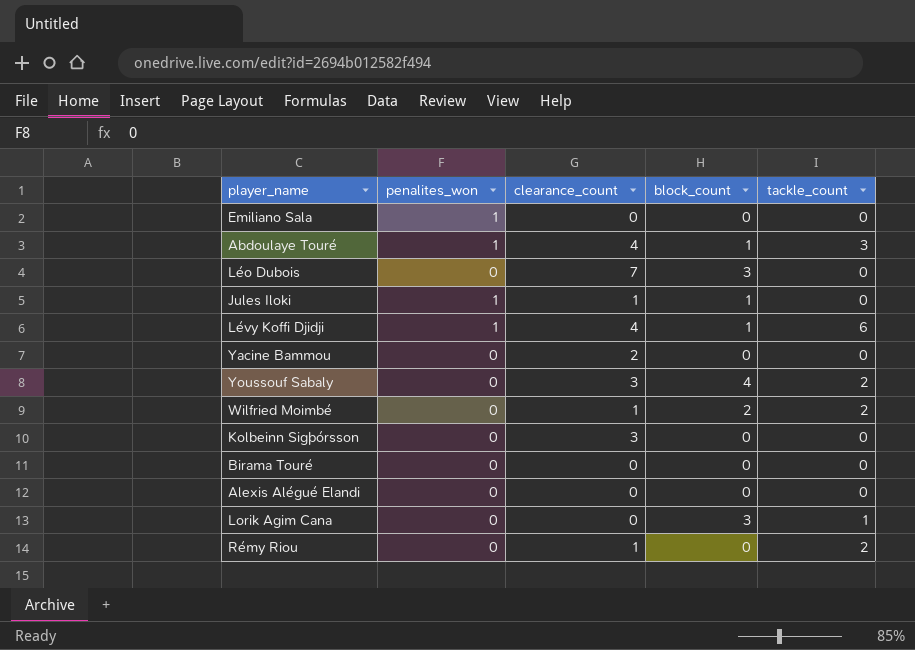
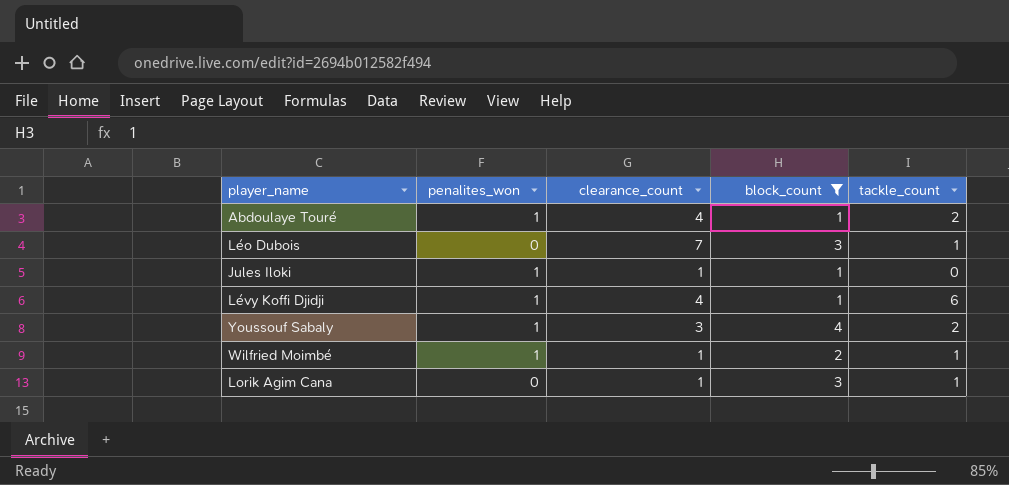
filter: none -> block_count != 0
Abdoulaye Touré | tackle_count: 3 -> 2
Léo Dubois | tackle_count: 0 -> 1
Youssouf Sabaly | penalites_won: 0 -> 1
Wilfried Moimbé | penalites_won: 0 -> 1
Wilfried Moimbé | tackle_count: 2 -> 1
Lorik Agim Cana | clearance_count: 0 -> 1

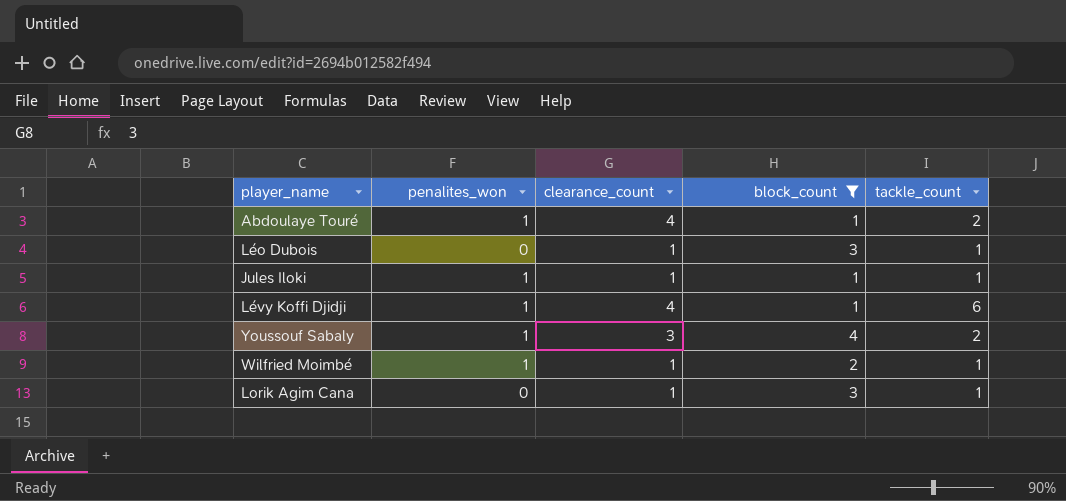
Léo Dubois | clearance_count: 7 -> 1
Jules Iloki | tackle_count: 0 -> 1

